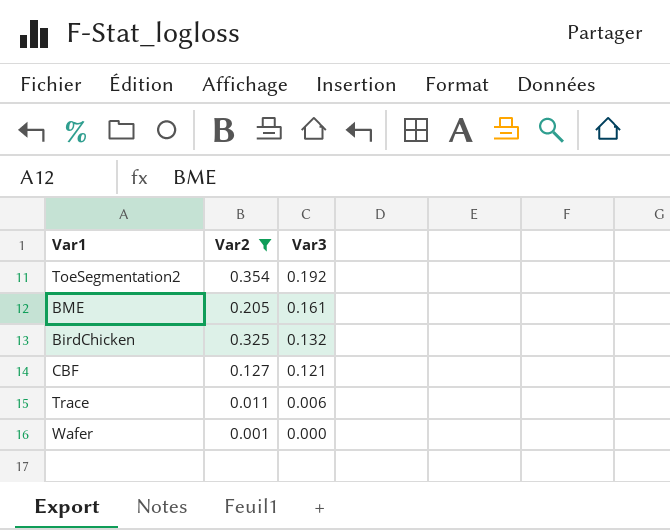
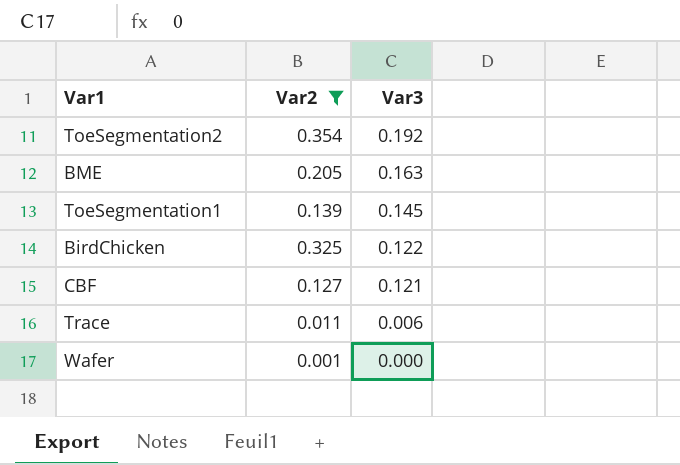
BME | Var3: 0.161 -> 0.163
row ToeSegmentation1: none -> 0.139 | 0.145
BirdChicken | Var3: 0.132 -> 0.122

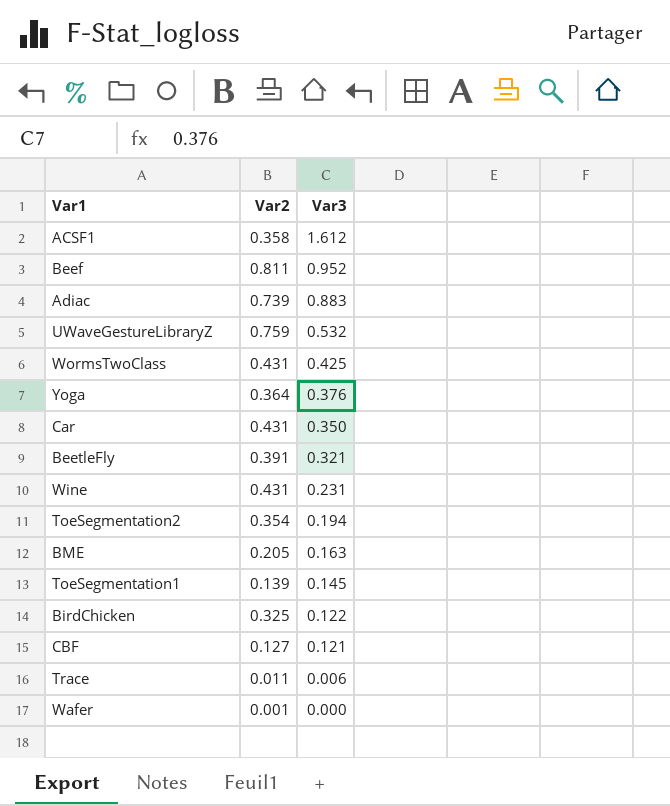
filter: Var2 <= 0.354 -> none
ToeSegmentation2 | Var3: 0.192 -> 0.194

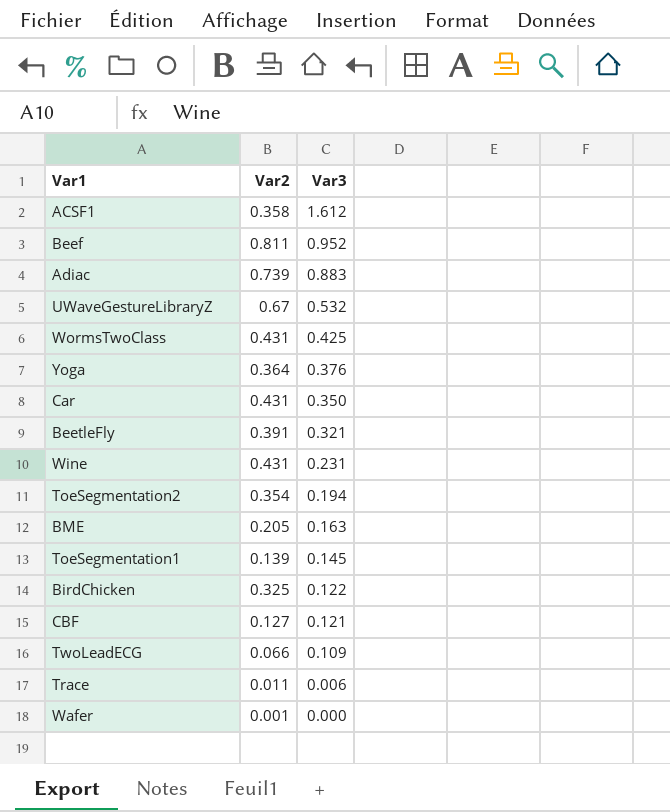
UWaveGestureLibraryZ | Var2: 0.759 -> 0.67
row TwoLeadECG: none -> 0.066 | 0.109

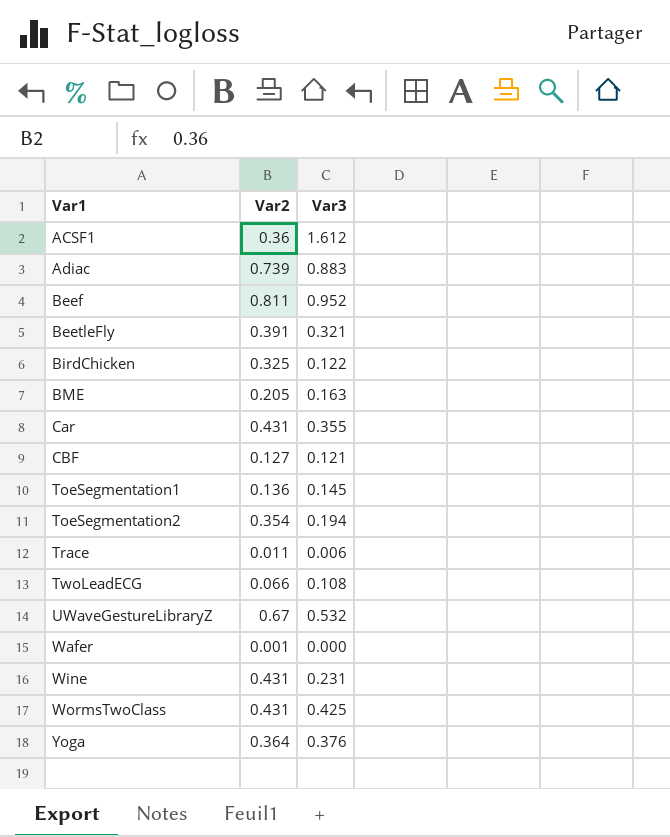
row order: Var3 descending -> Var1 ascending
ACSF1 | Var2: 0.358 -> 0.36
Car | Var3: 0.350 -> 0.355
ToeSegmentation1 | Var2: 0.139 -> 0.136
TwoLeadECG | Var3: 0.109 -> 0.108

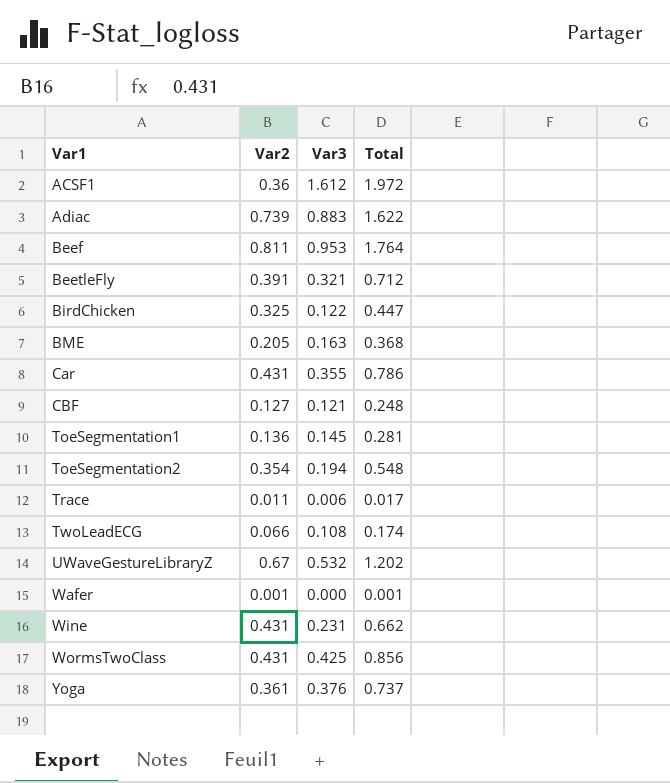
column Total | formula: none -> [Var2] + [Var3]
Beef | Var3: 0.952 -> 0.953
Yoga | Var2: 0.364 -> 0.361

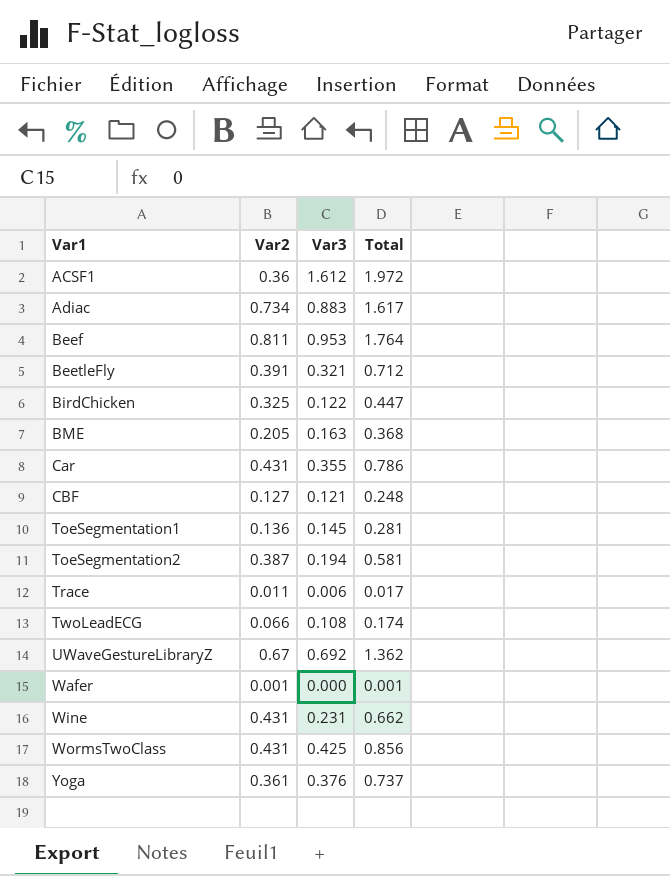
Adiac | Var2: 0.739 -> 0.734
Adiac | Total: 1.622 -> 1.617
ToeSegmentation2 | Var2: 0.354 -> 0.387
ToeSegmentation2 | Total: 0.548 -> 0.581
UWaveGestureLibraryZ | Var3: 0.532 -> 0.692
UWaveGestureLibraryZ | Total: 1.202 -> 1.362

